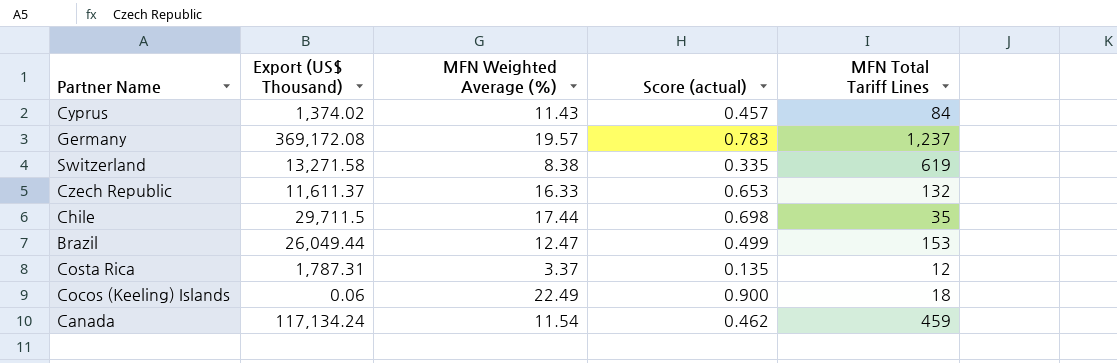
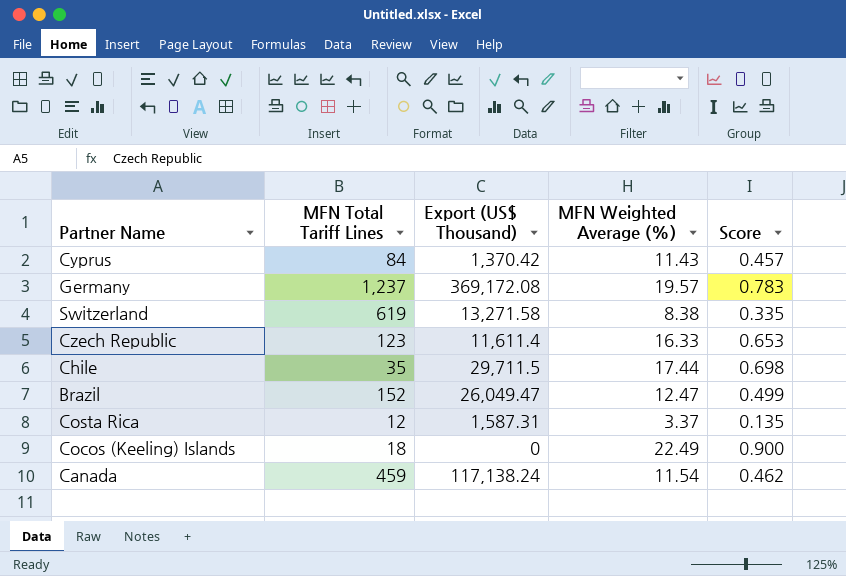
column MFN Total Tariff Lines | position: 5 -> 2
column name: Score (actual) -> Score
Cyprus | Export (US$ Thousand): 1,374.02 -> 1,370.42
Czech Republic | MFN Total Tariff Lines: 132 -> 123
Czech Republic | Export (US$ Thousand): 11,611.37 -> 11,611.4
Brazil | MFN Total Tariff Lines: 153 -> 152
Brazil | Export (US$ Thousand): 26,049.44 -> 26,049.47
Costa Rica | Export (US$ Thousand): 1,787.31 -> 1,587.31
Cocos (Keeling) Islands | Export (US$ Thousand): 0.06 -> 0
Canada | Export (US$ Thousand): 117,134.24 -> 117,138.24

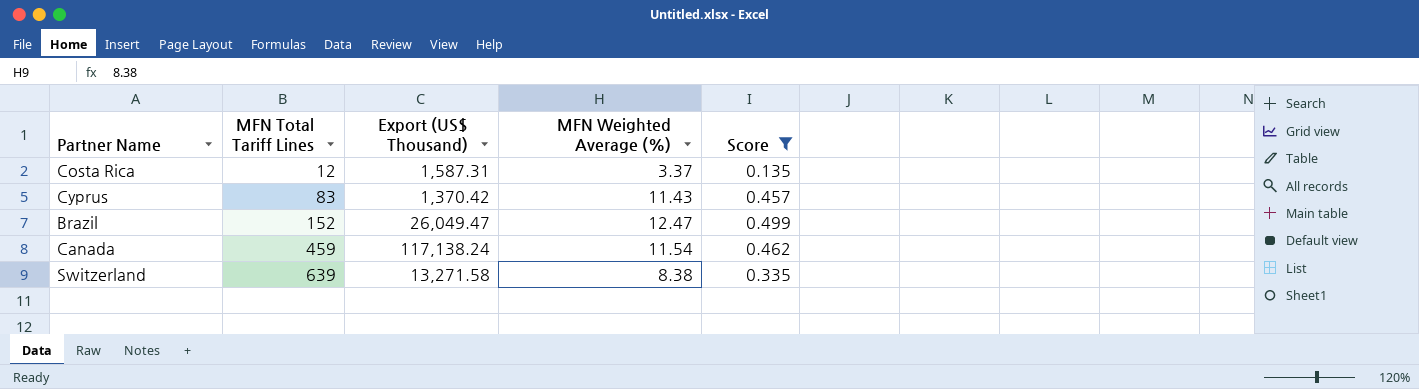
filter: none -> Score <= 0.499
row order: none -> MFN Total Tariff Lines ascending
Cyprus | MFN Total Tariff Lines: 84 -> 83
Switzerland | MFN Total Tariff Lines: 619 -> 639

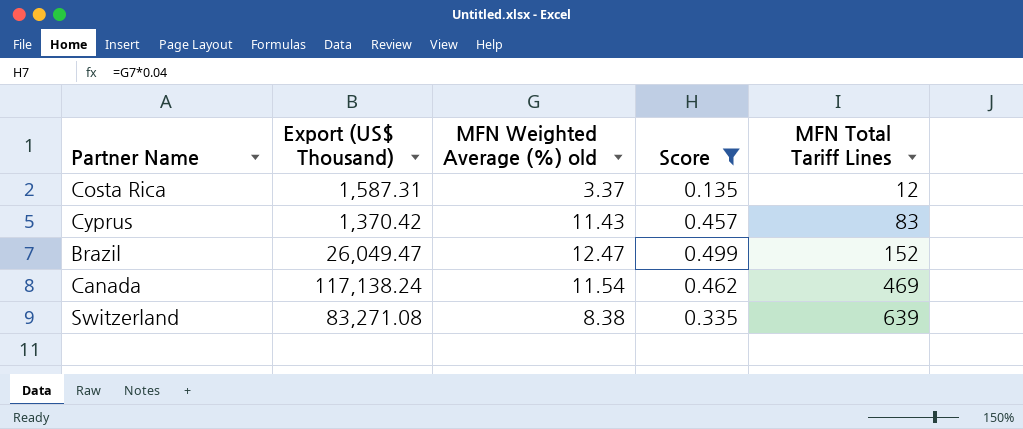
column name: MFN Weighted Average (%) -> MFN Weighted Average (%) old
column MFN Total Tariff Lines | position: 2 -> 5
Canada | MFN Total Tariff Lines: 459 -> 469
Switzerland | Export (US$ Thousand): 13,271.58 -> 83,271.08

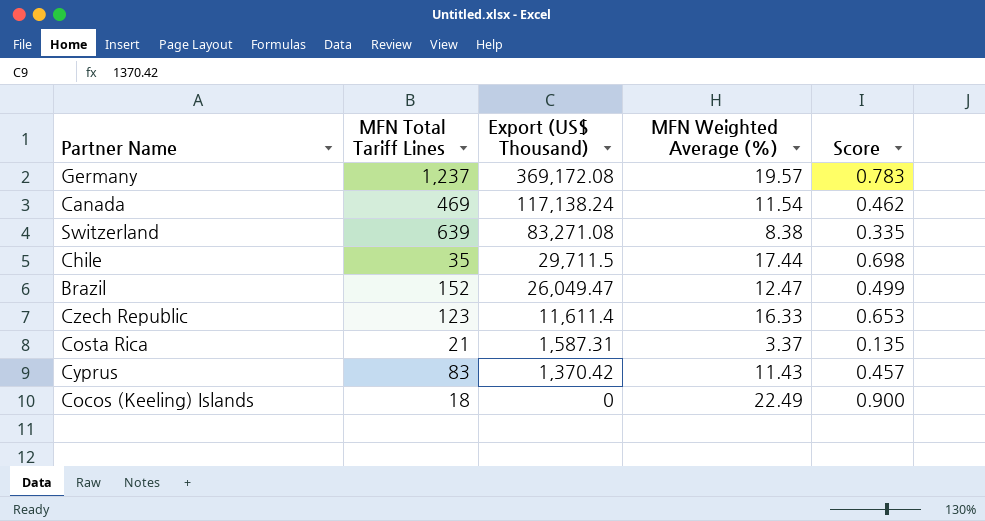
filter: Score <= 0.499 -> none
row order: MFN Total Tariff Lines ascending -> Export (US$ Thousand) descending
column MFN Total Tariff Lines | position: 5 -> 2
column name: MFN Weighted Average (%) old -> MFN Weighted Average (%)
Costa Rica | MFN Total Tariff Lines: 12 -> 21

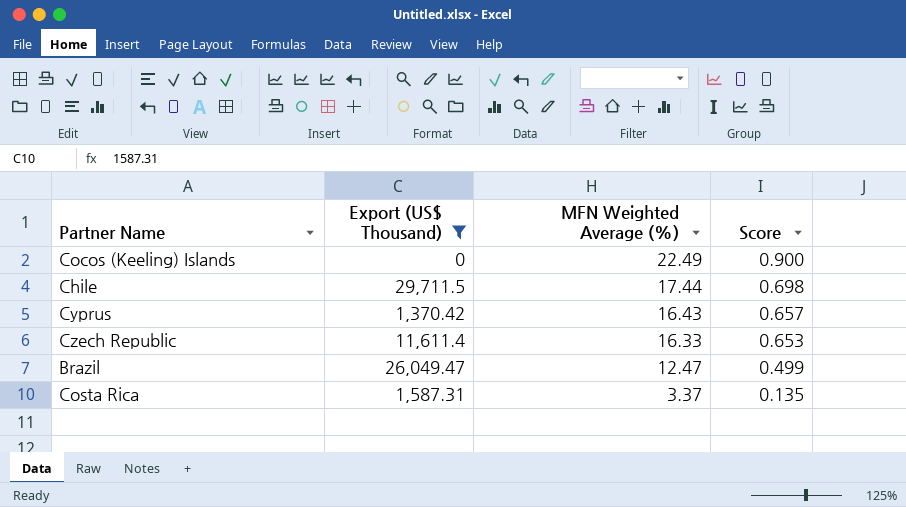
filter: none -> Export (US$ Thousand) <= 29,711.5
row order: Export (US$ Thousand) descending -> MFN Weighted Average (%) descending
column MFN Total Tariff Lines | position: 2 -> none
Cyprus | MFN Weighted Average (%): 11.43 -> 16.43
Cyprus | Score: 0.457 -> 0.657

